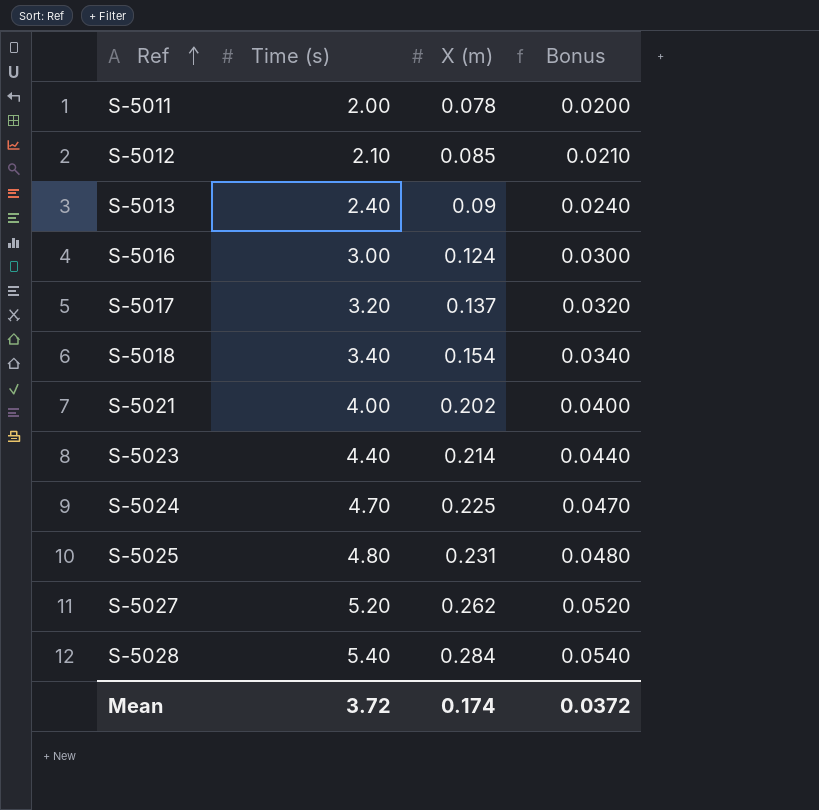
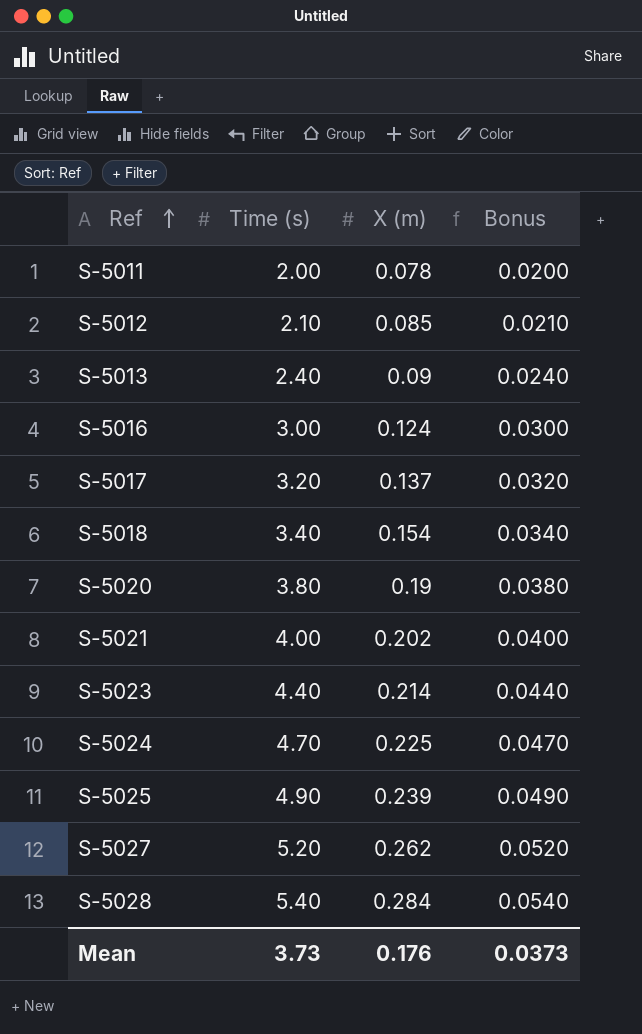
row S-5020: none -> 3.80 | 0.19 | 0.0380
S-5025 | Time (s): 4.80 -> 4.90
S-5025 | X (m): 0.231 -> 0.239
S-5025 | Bonus: 0.0480 -> 0.0490
Mean | Time (s): 3.72 -> 3.73
Mean | X (m): 0.174 -> 0.176
Mean | Bonus: 0.0372 -> 0.0373

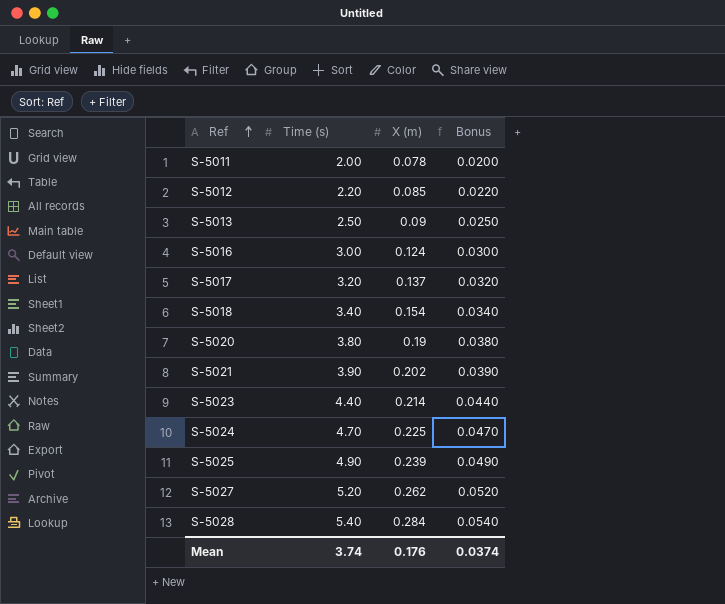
S-5012 | Time (s): 2.10 -> 2.20
S-5012 | Bonus: 0.0210 -> 0.0220
S-5013 | Time (s): 2.40 -> 2.50
S-5013 | Bonus: 0.0240 -> 0.0250
S-5021 | Time (s): 4.00 -> 3.90
S-5021 | Bonus: 0.0400 -> 0.0390
Mean | Time (s): 3.73 -> 3.74
Mean | Bonus: 0.0373 -> 0.0374

